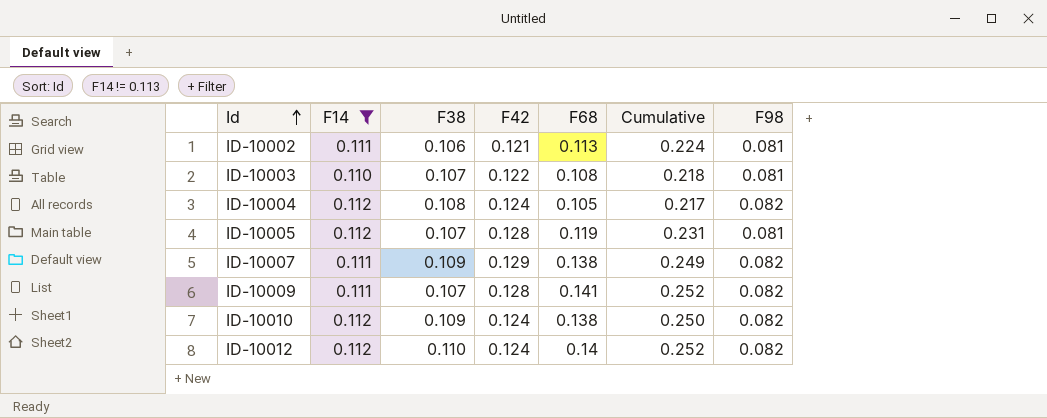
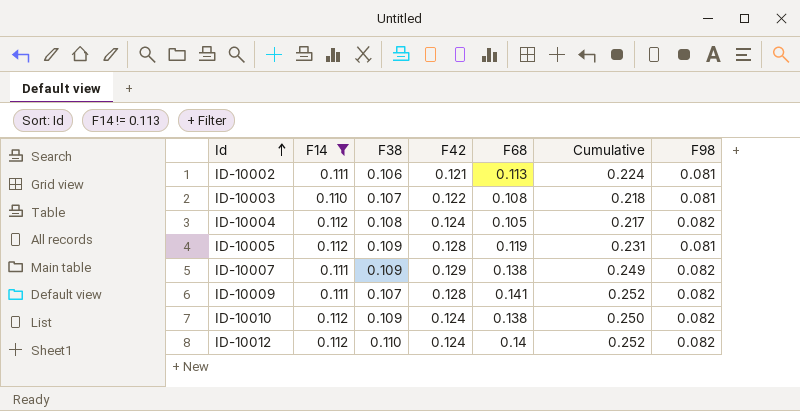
ID-10005 | F38: 0.107 -> 0.109

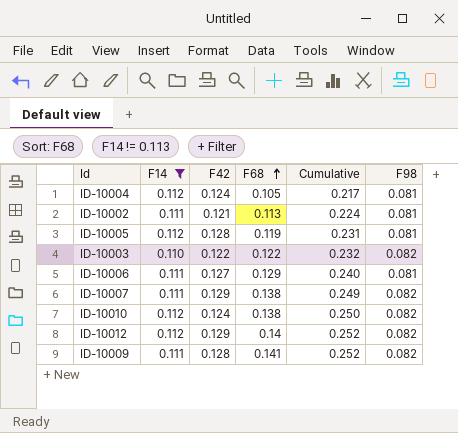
row order: Id ascending -> F68 ascending
column F38 | position: 3 -> none
ID-10004 | F98: 0.082 -> 0.081
ID-10003 | F68: 0.108 -> 0.122
ID-10003 | Cumulative: 0.218 -> 0.232
ID-10003 | F98: 0.081 -> 0.082
row ID-10006: none -> 0.111 | 0.127 | 0.129 | 0.240 | 0.081
ID-10012 | F42: 0.124 -> 0.129

